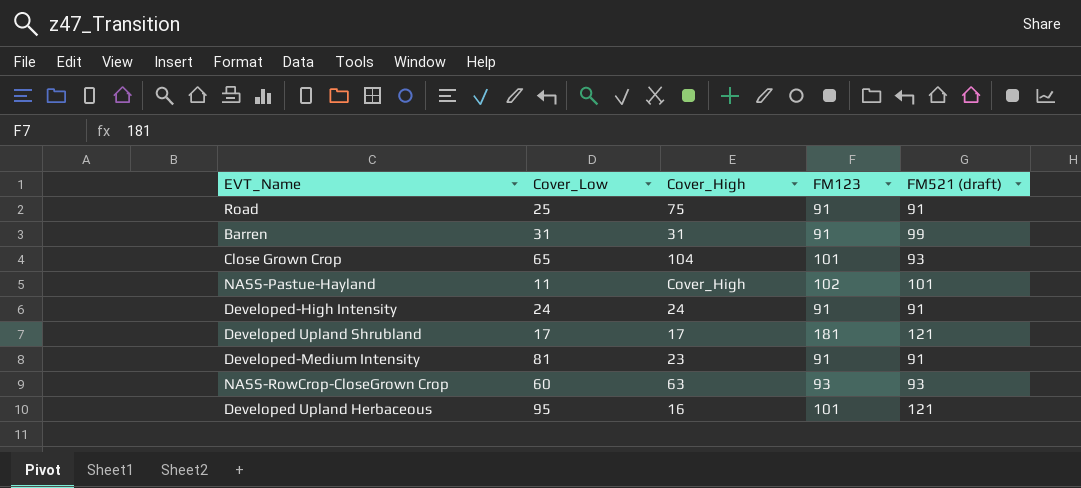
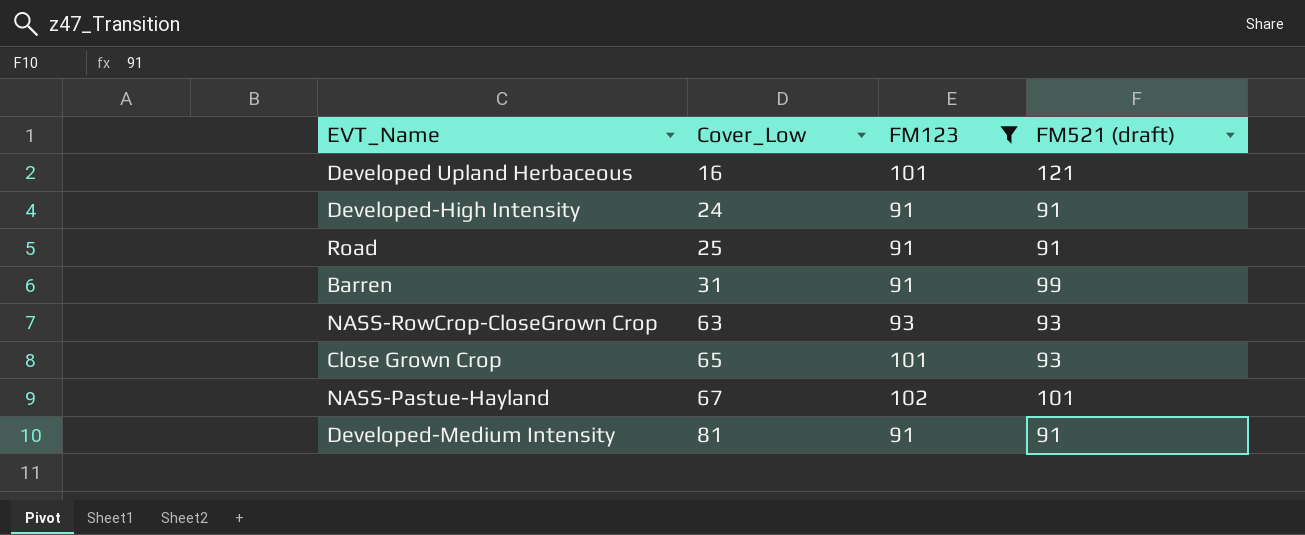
filter: none -> FM123 != 181
row order: none -> Cover_Low ascending
column Cover_High | position: 3 -> none
Developed Upland Herbaceous | Cover_Low: 95 -> 16
NASS-RowCrop-CloseGrown Crop | Cover_Low: 60 -> 63
NASS-Pastue-Hayland | Cover_Low: 11 -> 67

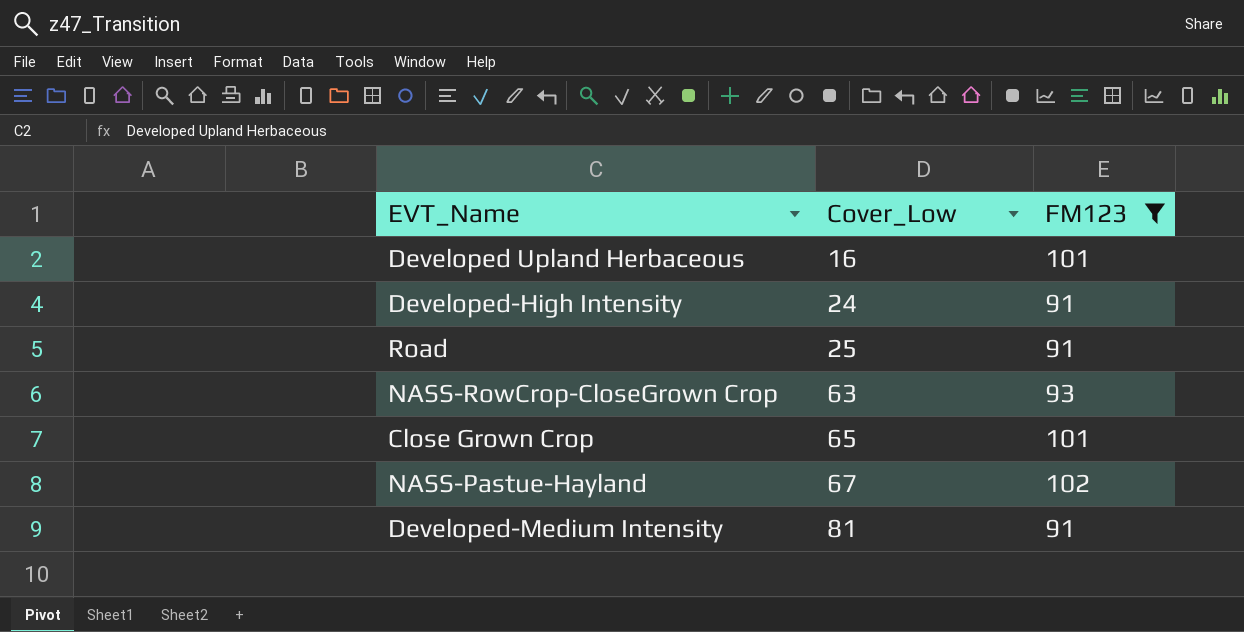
column FM521 (draft) | position: 4 -> none
row Barren: 31 | 91 | 99 -> none

